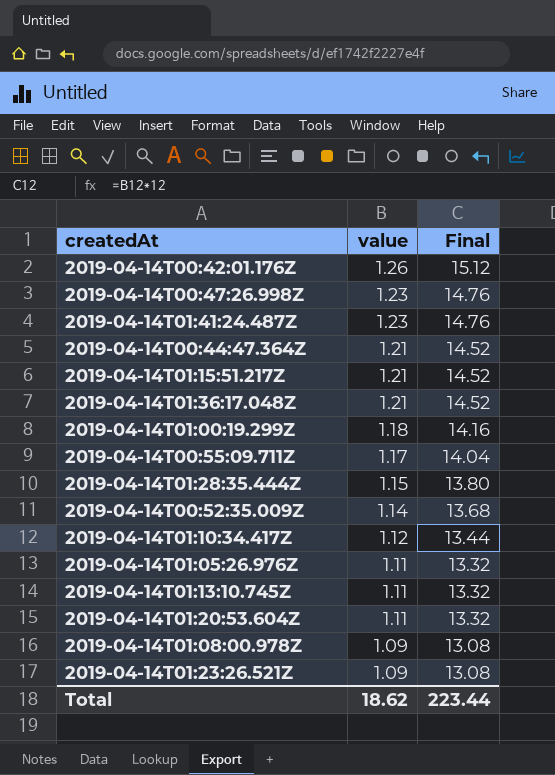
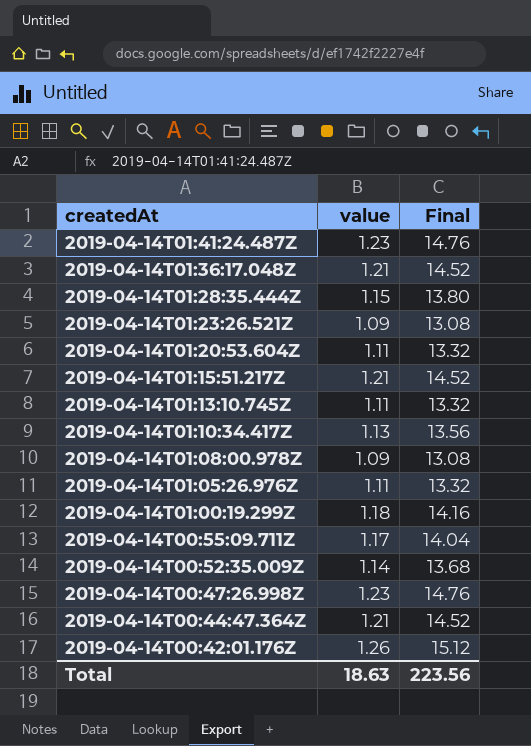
row order: value descending -> createdAt descending
2019-04-14T01:10:34.417Z | value: 1.12 -> 1.13
2019-04-14T01:10:34.417Z | Final: 13.44 -> 13.56
Total | value: 18.62 -> 18.63
Total | Final: 223.44 -> 223.56

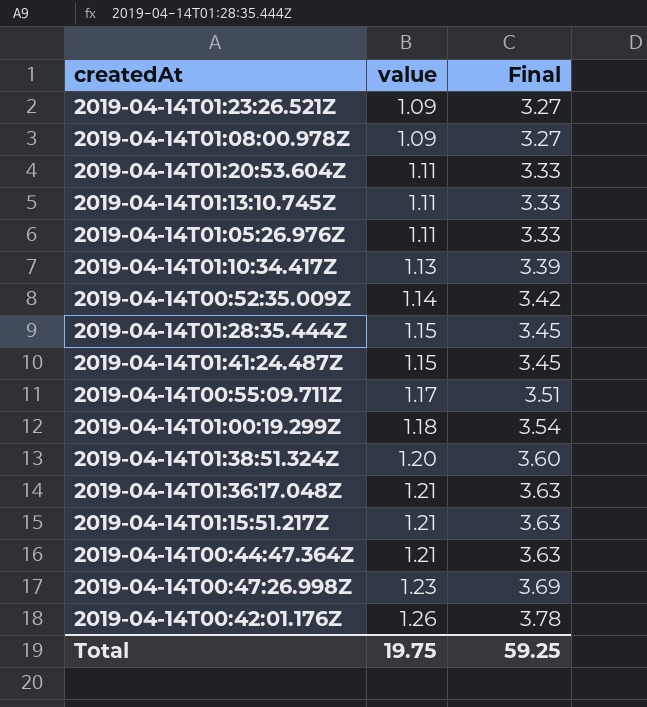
row order: createdAt descending -> value ascending
column Final | formula: [value] * 12 -> [value] * 3
2019-04-14T01:41:24.487Z | value: 1.23 -> 1.15
row 2019-04-14T01:38:51.324Z: none -> 1.20 | 3.60
Total | value: 18.63 -> 19.75
Total | Final: 223.56 -> 59.25

